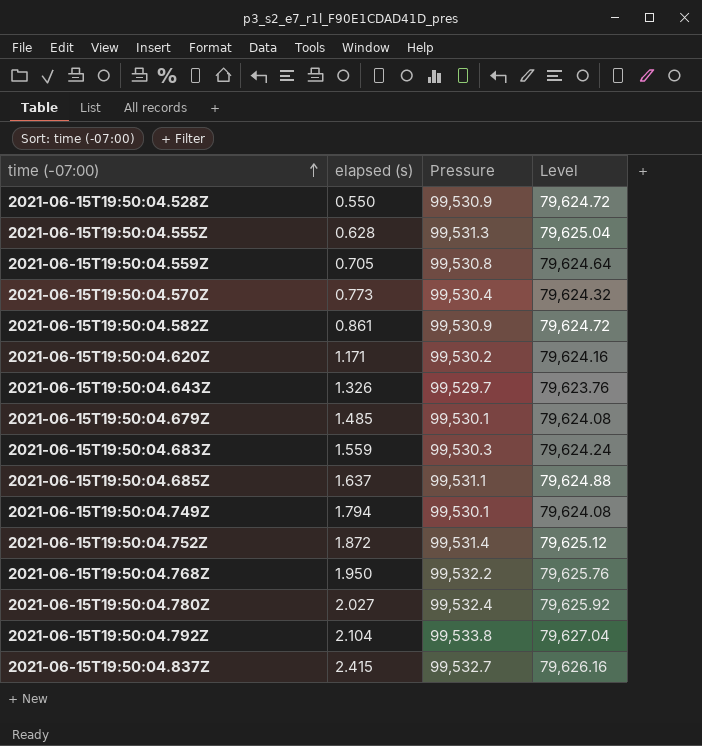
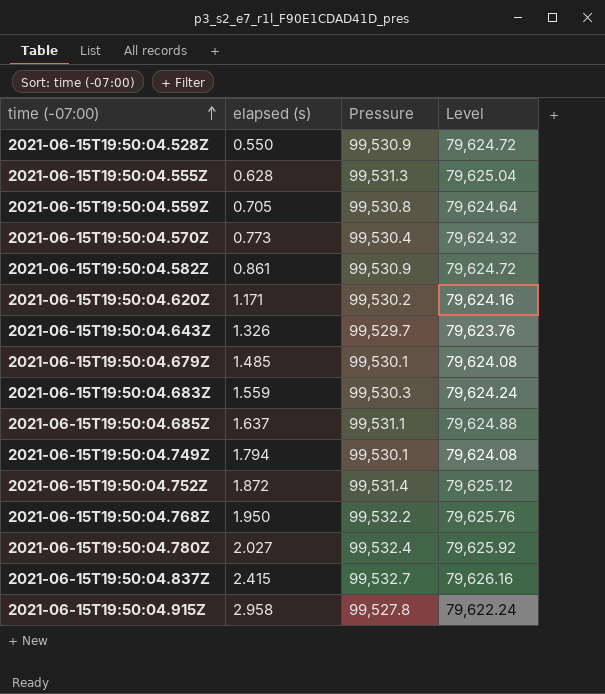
row 2021-06-15T19:50:04.792Z: 2.104 | 99,533.8 | 79,627.04 -> none
row 2021-06-15T19:50:04.915Z: none -> 2.958 | 99,527.8 | 79,622.24

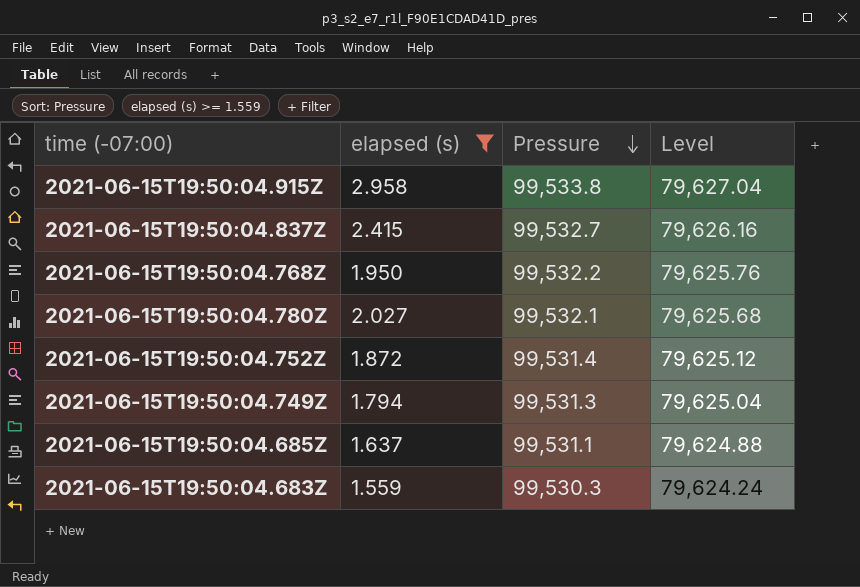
filter: none -> elapsed (s) >= 1.559
row order: time (-07:00) ascending -> Pressure descending
2021-06-15T19:50:04.915Z | Pressure: 99,527.8 -> 99,533.8
2021-06-15T19:50:04.915Z | Level: 79,622.24 -> 79,627.04
2021-06-15T19:50:04.780Z | Pressure: 99,532.4 -> 99,532.1
2021-06-15T19:50:04.780Z | Level: 79,625.92 -> 79,625.68
2021-06-15T19:50:04.749Z | Pressure: 99,530.1 -> 99,531.3
2021-06-15T19:50:04.749Z | Level: 79,624.08 -> 79,625.04

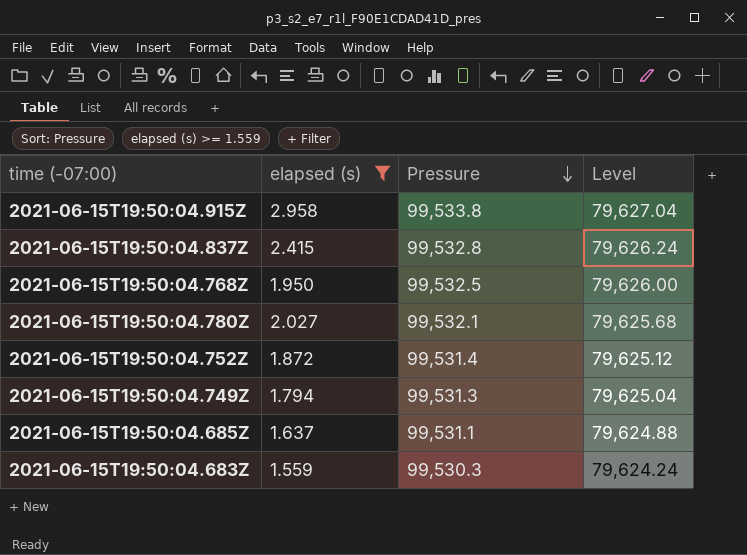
2021-06-15T19:50:04.837Z | Pressure: 99,532.7 -> 99,532.8
2021-06-15T19:50:04.837Z | Level: 79,626.16 -> 79,626.24
2021-06-15T19:50:04.768Z | Pressure: 99,532.2 -> 99,532.5
2021-06-15T19:50:04.768Z | Level: 79,625.76 -> 79,626.00

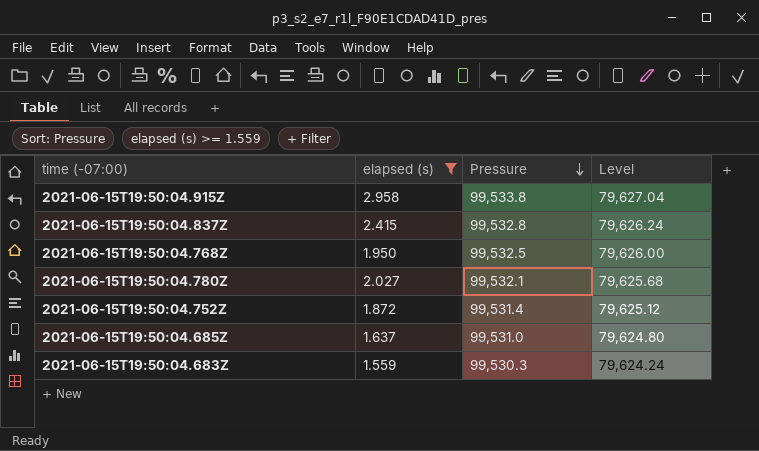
row 2021-06-15T19:50:04.749Z: 1.794 | 99,531.3 | 79,625.04 -> none
2021-06-15T19:50:04.685Z | Pressure: 99,531.1 -> 99,531.0
2021-06-15T19:50:04.685Z | Level: 79,624.88 -> 79,624.80

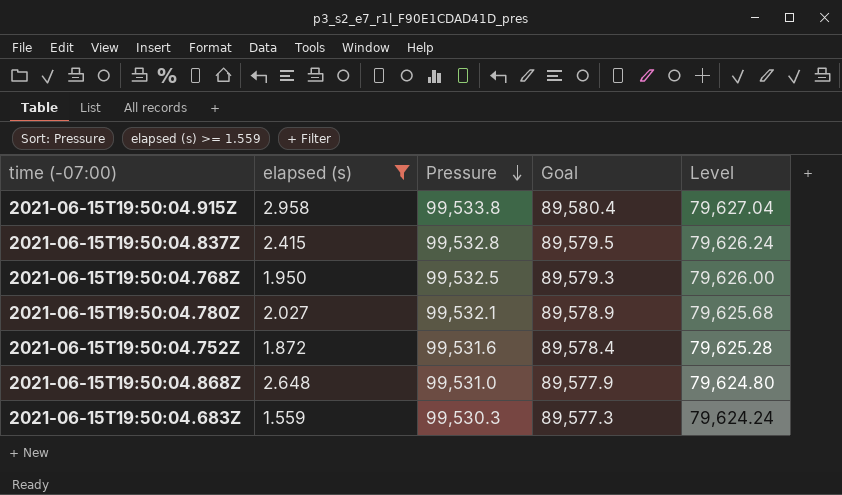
column Goal | formula: none -> [Pressure] * 0.9
row 2021-06-15T19:50:04.685Z: 1.637 | 99,531.0 | 79,624.80 -> none
2021-06-15T19:50:04.752Z | Pressure: 99,531.4 -> 99,531.6
2021-06-15T19:50:04.752Z | Level: 79,625.12 -> 79,625.28
row 2021-06-15T19:50:04.868Z: none -> 2.648 | 99,531.0 | 89,577.9 | 79,624.80

